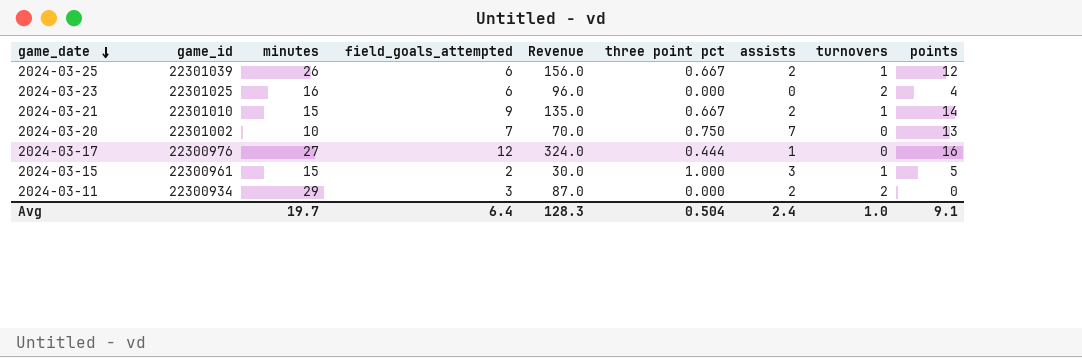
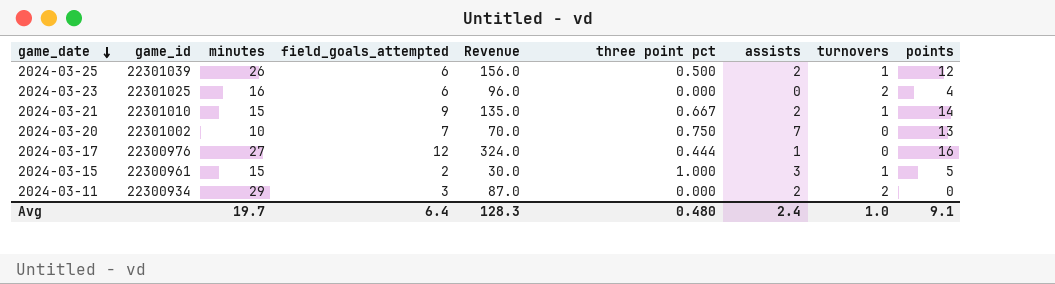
2024-03-25 | three point pct: 0.667 -> 0.500
Avg | three point pct: 0.504 -> 0.480

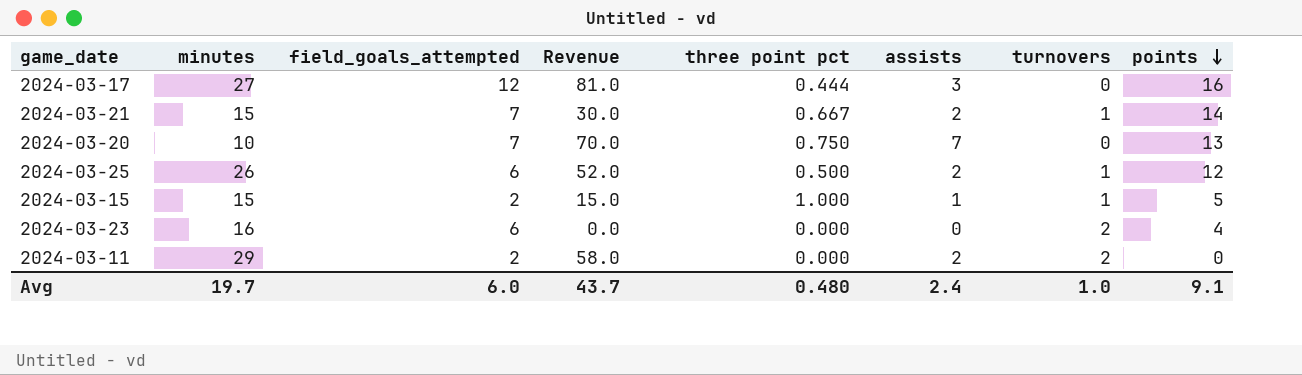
row order: game_date descending -> points descending
column game_id | position: 2 -> none
column Revenue | formula: [minutes] * [field_goals_attempted] -> [minutes] * [assists]
2024-03-17 | assists: 1 -> 3
2024-03-21 | field_goals_attempted: 9 -> 7
2024-03-15 | assists: 3 -> 1
2024-03-11 | field_goals_attempted: 3 -> 2
Avg | field_goals_attempted: 6.4 -> 6.0
Avg | Revenue: 128.3 -> 43.7

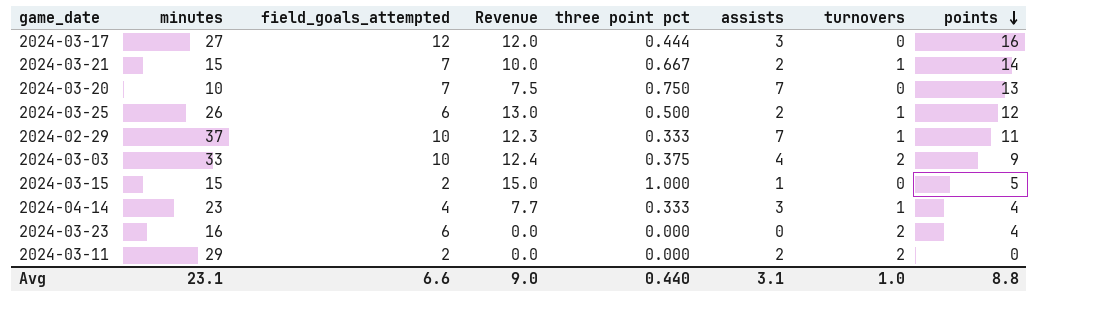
column Revenue | formula: [minutes] * [assists] -> [minutes] * [three point pct]
row 2024-02-29: none -> 37 | 10 | 12.3 | 0.333 | 7 | 1 | 11
row 2024-03-03: none -> 33 | 10 | 12.4 | 0.375 | 4 | 2 | 9
2024-03-15 | turnovers: 1 -> 0
row 2024-04-14: none -> 23 | 4 | 7.7 | 0.333 | 3 | 1 | 4
Avg | minutes: 19.7 -> 23.1
Avg | field_goals_attempted: 6.0 -> 6.6
Avg | Revenue: 43.7 -> 9.0
Avg | three point pct: 0.480 -> 0.440
Avg | assists: 2.4 -> 3.1
Avg | points: 9.1 -> 8.8

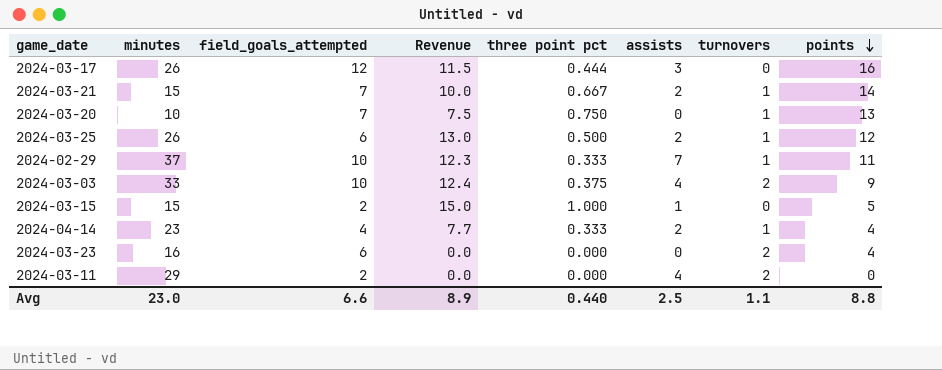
2024-03-17 | minutes: 27 -> 26
2024-03-17 | Revenue: 12.0 -> 11.5
2024-03-20 | assists: 7 -> 0
2024-03-20 | turnovers: 0 -> 1
2024-04-14 | assists: 3 -> 2
2024-03-11 | assists: 2 -> 4
Avg | minutes: 23.1 -> 23.0
Avg | Revenue: 9.0 -> 8.9
Avg | assists: 3.1 -> 2.5
Avg | turnovers: 1.0 -> 1.1

